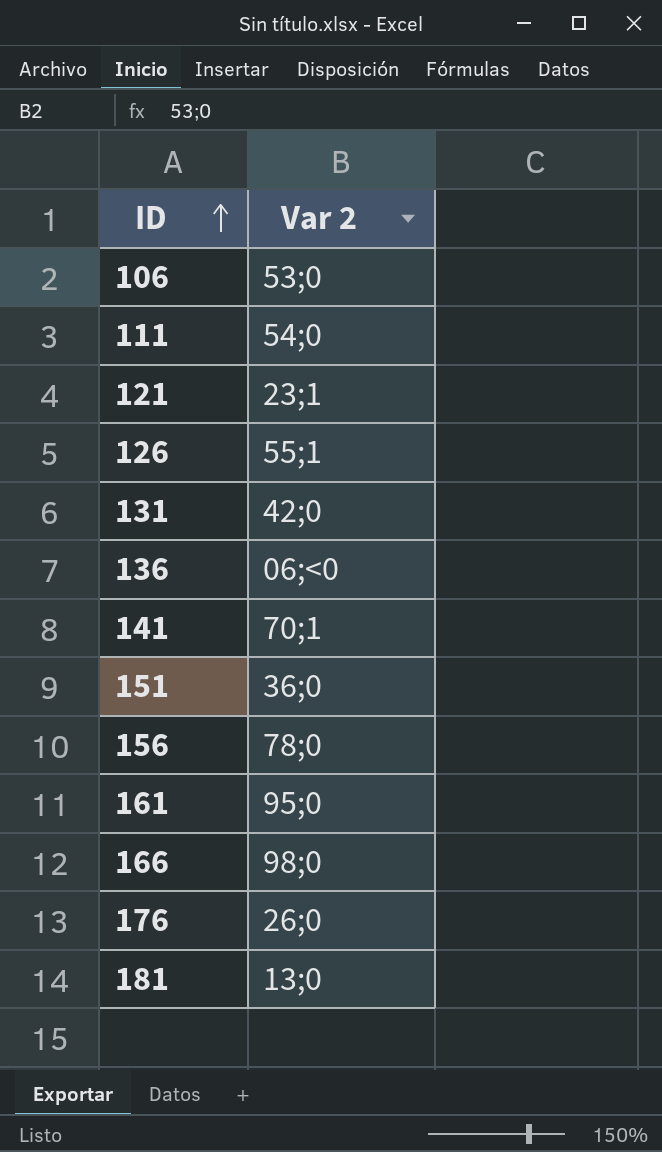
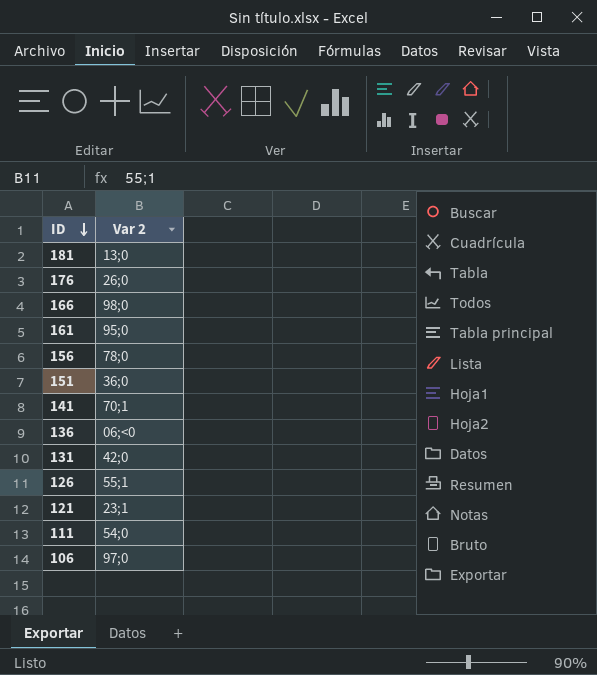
row order: ID ascending -> ID descending
106 | Var 2: 53;0 -> 97;0

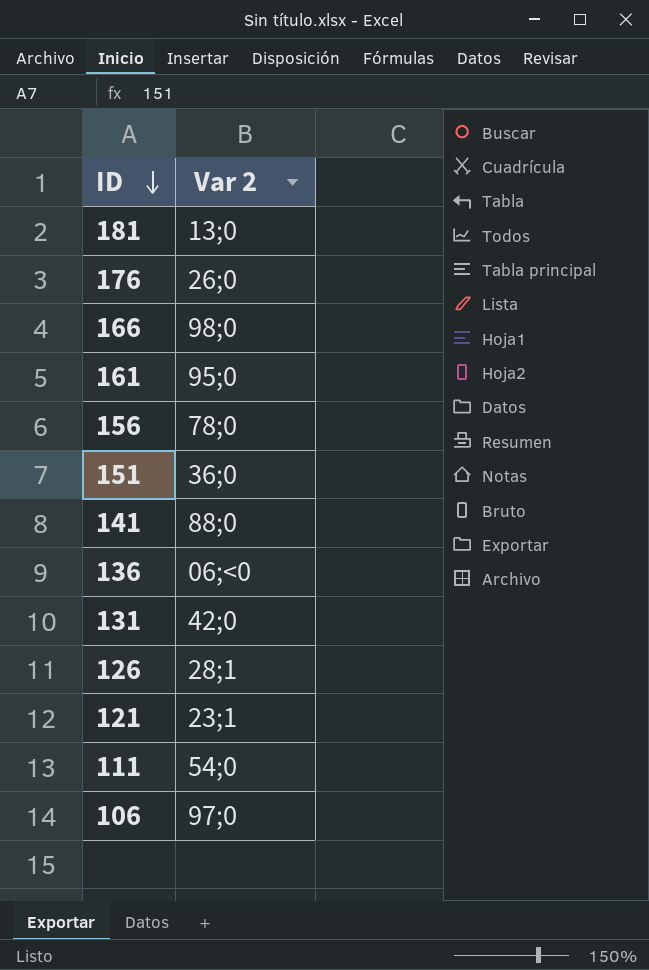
141 | Var 2: 70;1 -> 88;0
126 | Var 2: 55;1 -> 28;1

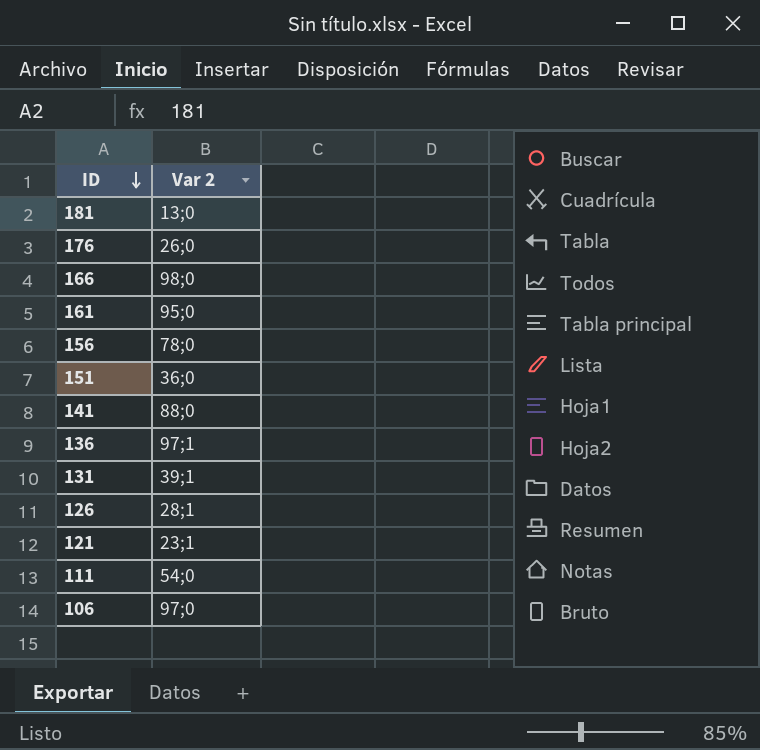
136 | Var 2: 06;<0 -> 97;1
131 | Var 2: 42;0 -> 39;1

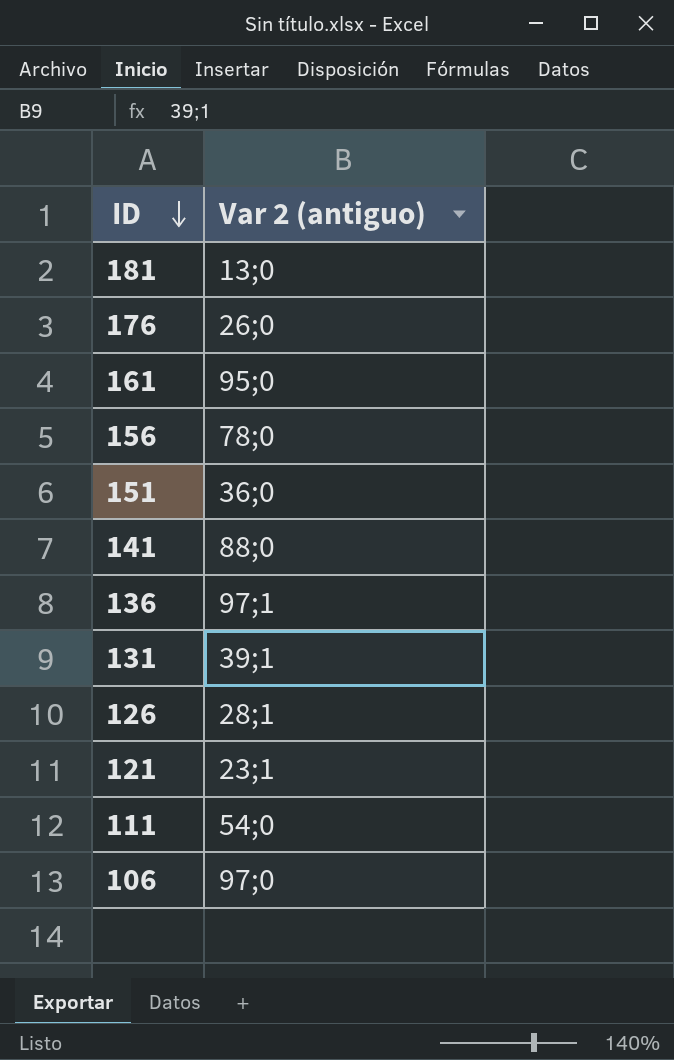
column name: Var 2 -> Var 2 (antiguo)
row 166: 98;0 -> none

